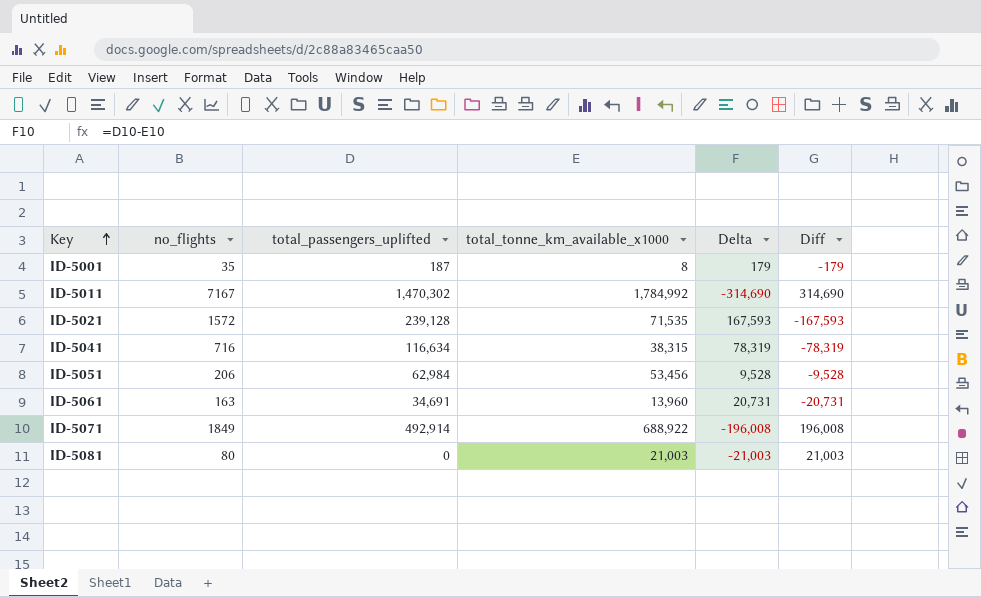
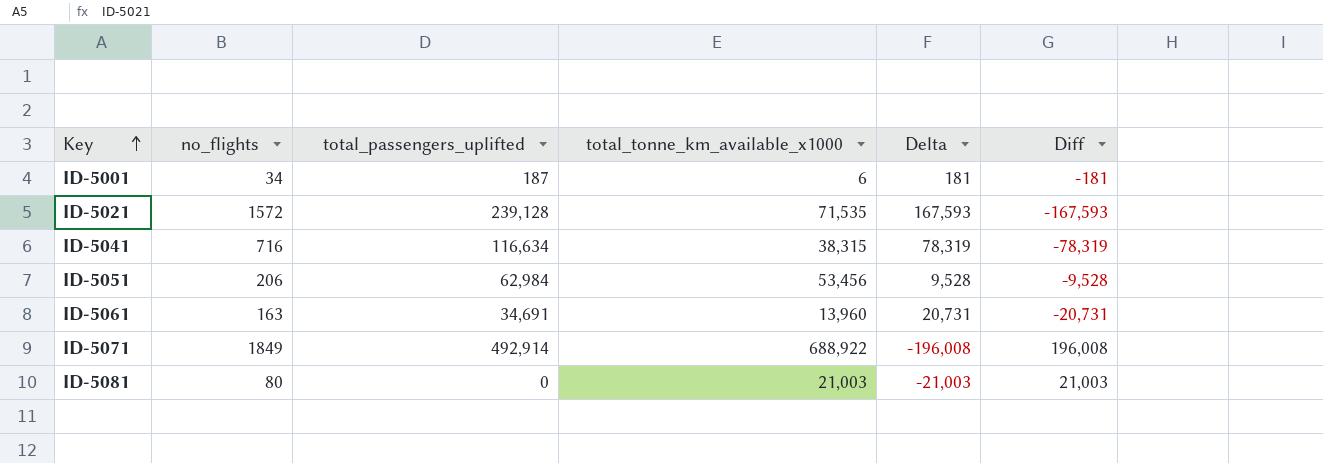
row ID-5011: 7167 | 1,470,302 | 1,784,992 | -314,690 | 314,690 -> none
ID-5001 | no_flights: 35 -> 34
ID-5001 | total_tonne_km_available_x1000: 8 -> 6
ID-5001 | Delta: 179 -> 181
ID-5001 | Diff: -179 -> -181

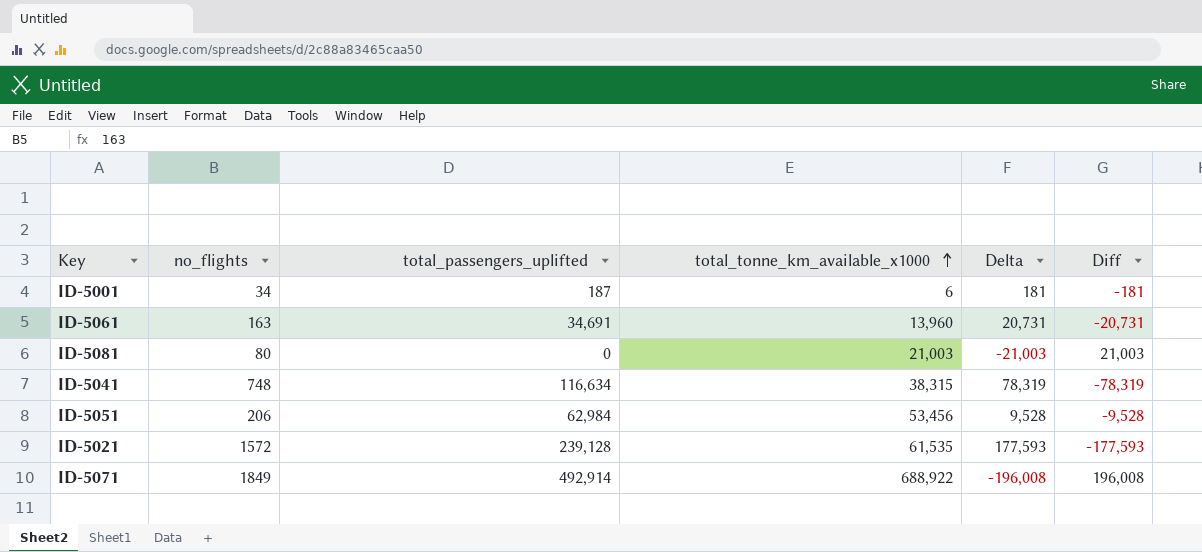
row order: Key ascending -> total_tonne_km_available_x1000 ascending
ID-5041 | no_flights: 716 -> 748
ID-5021 | total_tonne_km_available_x1000: 71,535 -> 61,535
ID-5021 | Delta: 167,593 -> 177,593
ID-5021 | Diff: -167,593 -> -177,593

